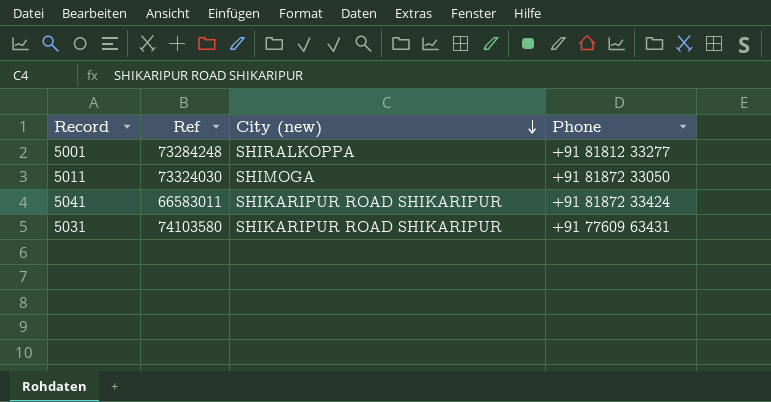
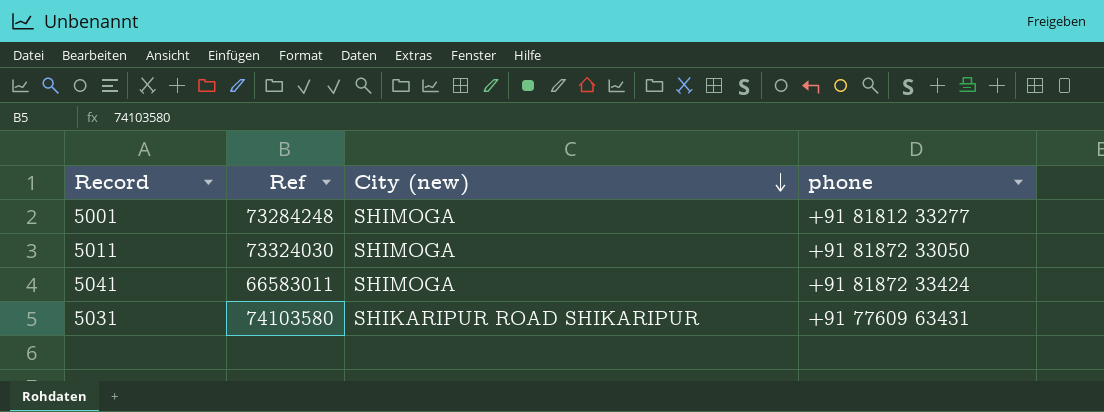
column name: Phone -> phone
5001 | City (new): SHIRALKOPPA -> SHIMOGA
5041 | City (new): SHIKARIPUR ROAD SHIKARIPUR -> SHIMOGA

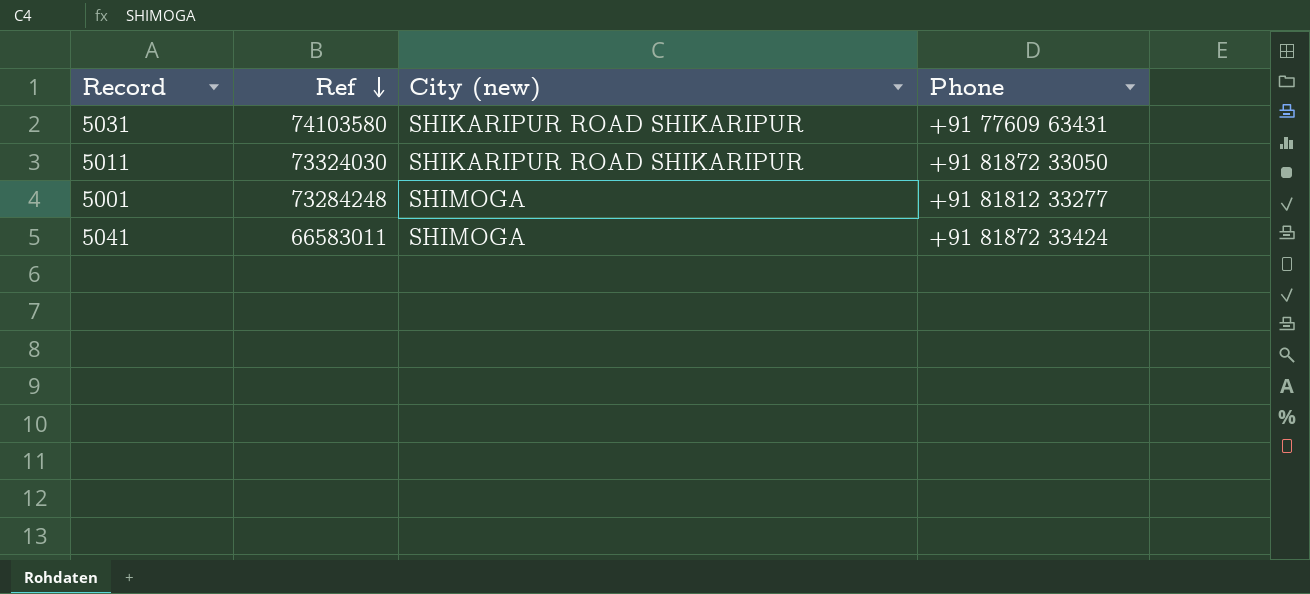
row order: City (new) descending -> Ref descending
column name: phone -> Phone
5011 | City (new): SHIMOGA -> SHIKARIPUR ROAD SHIKARIPUR

